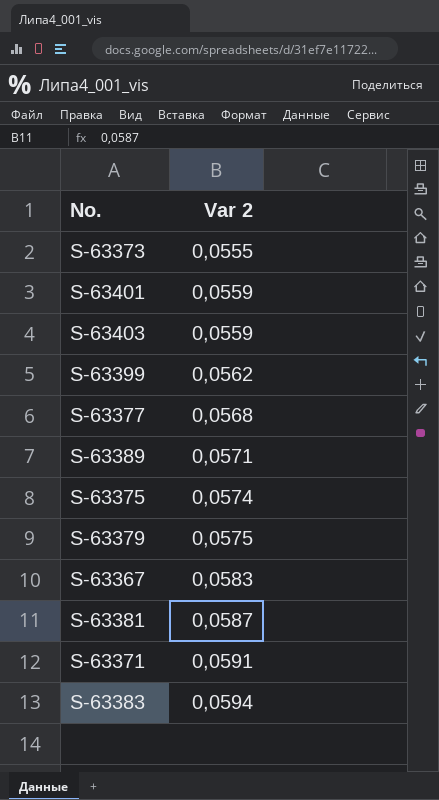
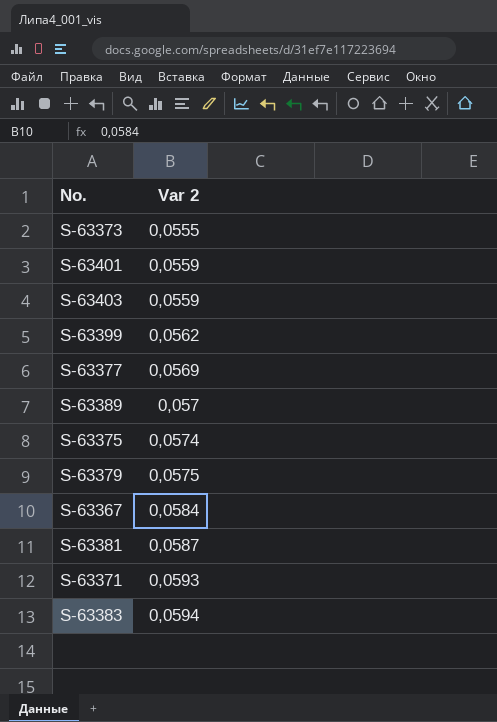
S-63377 | Var 2: 0,0568 -> 0,0569
S-63389 | Var 2: 0,0571 -> 0,057
S-63367 | Var 2: 0,0583 -> 0,0584
S-63371 | Var 2: 0,0591 -> 0,0593

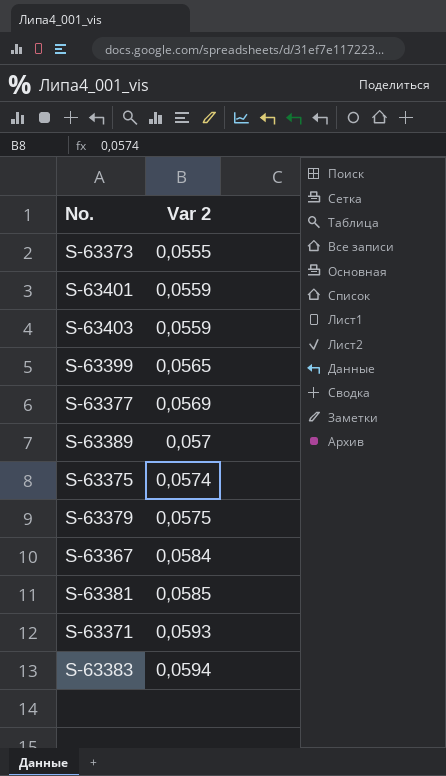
S-63399 | Var 2: 0,0562 -> 0,0565
S-63381 | Var 2: 0,0587 -> 0,0585

